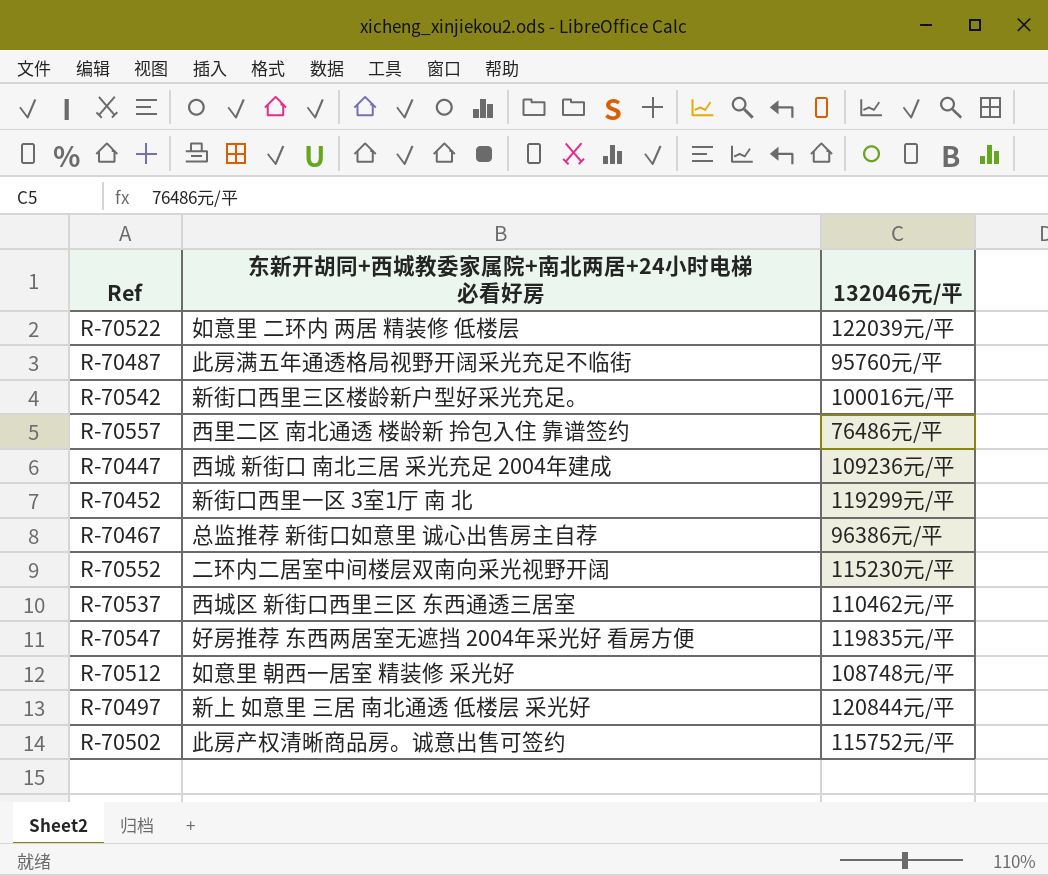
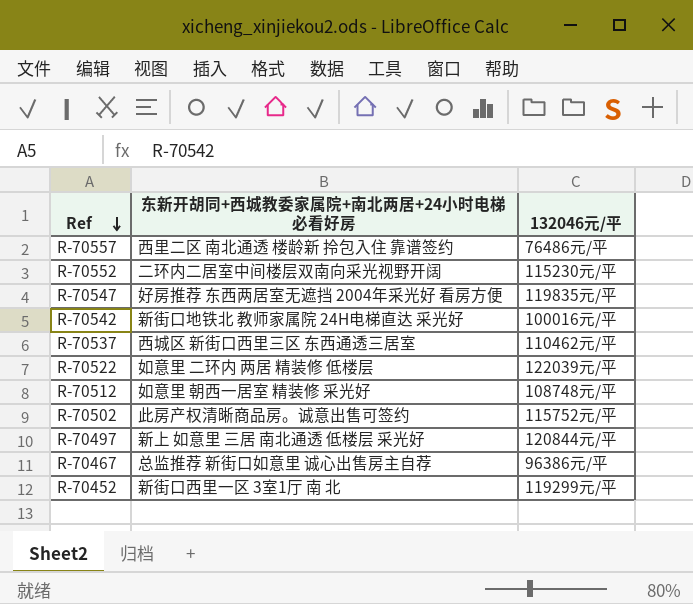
row order: none -> Ref descending
row R-70487: 此房满五年通透格局视野开阔采光充足不临街 | 95760元/平 -> none
row R-70447: 西城 新街口 南北三居 采光充足 2004年建成 | 109236元/平 -> none
R-70542 | 东新开胡同+西城教委家属院+南北两居+24小时电梯必看好房: 新街口西里三区楼龄新户型好采光充足。 -> 新街口地铁北 教师家属院 24H电梯直达 采光好

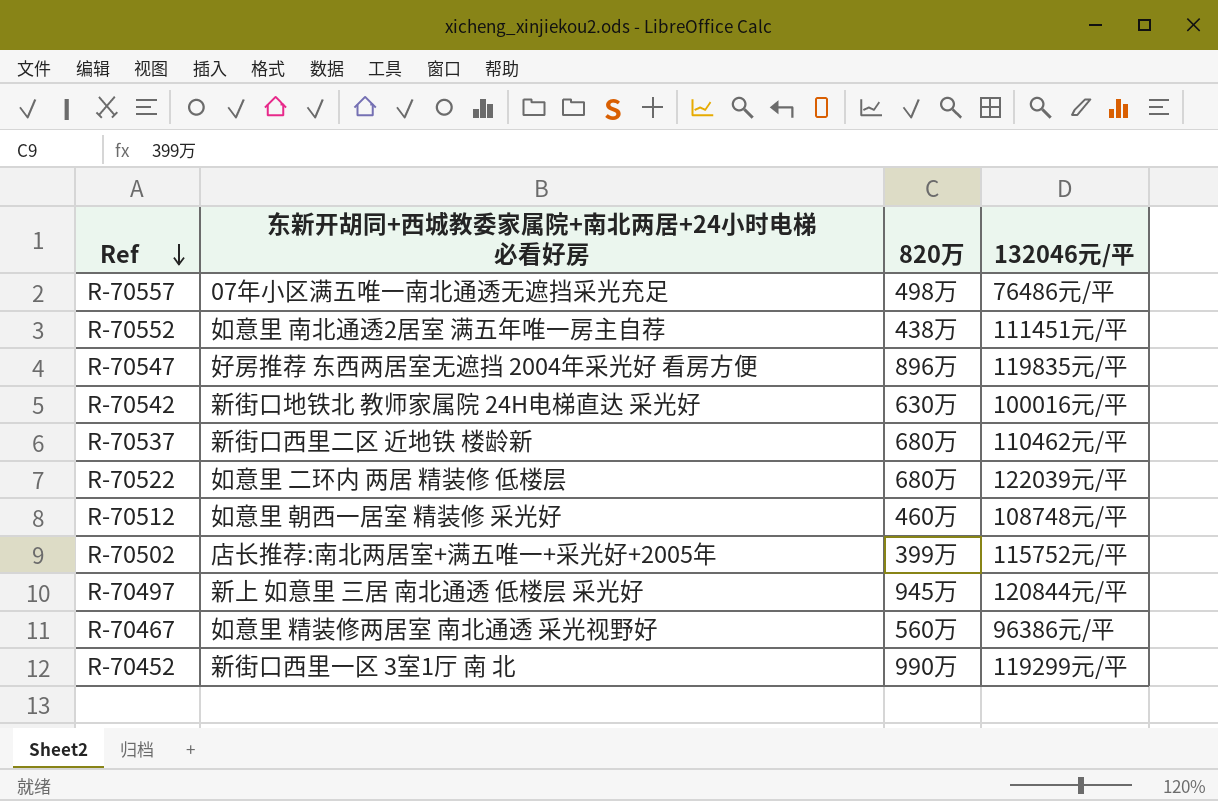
column 820万 | position: none -> 3
R-70557 | 东新开胡同+西城教委家属院+南北两居+24小时电梯必看好房: 西里二区 南北通透 楼龄新 拎包入住 靠谱签约 -> 07年小区满五唯一南北通透无遮挡采光充足
R-70552 | 东新开胡同+西城教委家属院+南北两居+24小时电梯必看好房: 二环内二居室中间楼层双南向采光视野开阔 -> 如意里 南北通透2居室 满五年唯一房主自荐
R-70552 | 132046元/平: 115230元/平 -> 111451元/平
R-70537 | 东新开胡同+西城教委家属院+南北两居+24小时电梯必看好房: 西城区 新街口西里三区 东西通透三居室 -> 新街口西里二区 近地铁 楼龄新
R-70502 | 东新开胡同+西城教委家属院+南北两居+24小时电梯必看好房: 此房产权清晰商品房。诚意出售可签约 -> 店长推荐:南北两居室+满五唯一+采光好+2005年
R-70467 | 东新开胡同+西城教委家属院+南北两居+24小时电梯必看好房: 总监推荐 新街口如意里 诚心出售房主自荐 -> 如意里 精装修两居室 南北通透 采光视野好

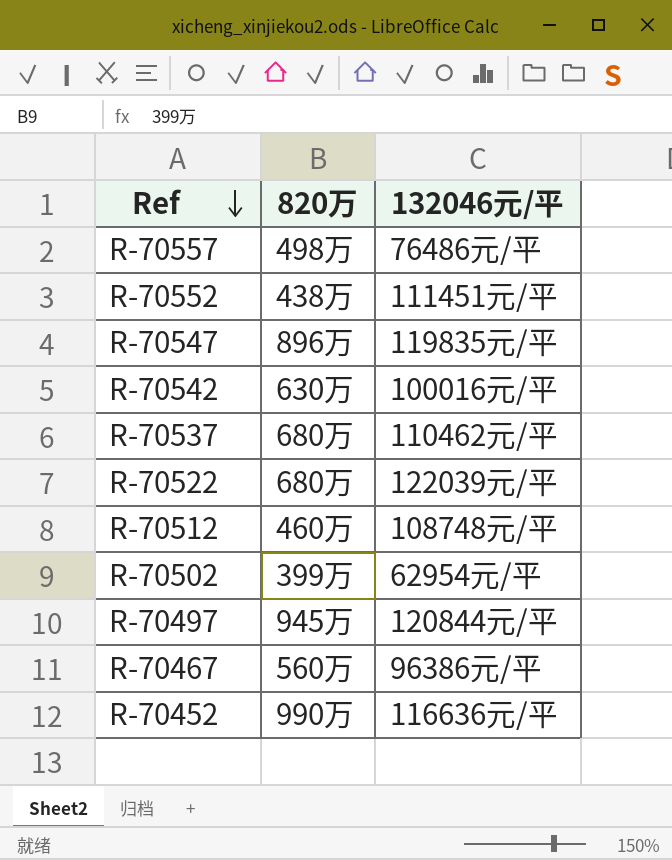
column 东新开胡同+西城教委家属院+南北两居+24小时电梯必看好房 | position: 2 -> none
R-70502 | 132046元/平: 115752元/平 -> 62954元/平
R-70452 | 132046元/平: 119299元/平 -> 116636元/平

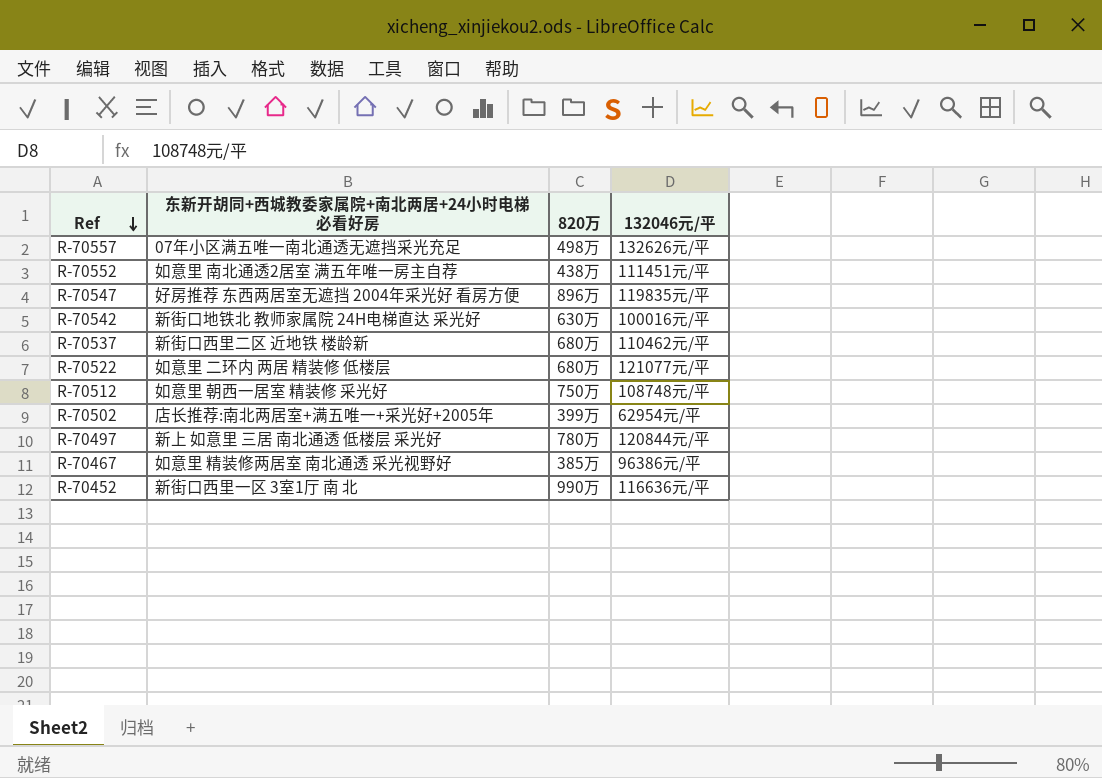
column 东新开胡同+西城教委家属院+南北两居+24小时电梯必看好房 | position: none -> 2
R-70557 | 132046元/平: 76486元/平 -> 132626元/平
R-70522 | 132046元/平: 122039元/平 -> 121077元/平
R-70512 | 820万: 460万 -> 750万
R-70497 | 820万: 945万 -> 780万
R-70467 | 820万: 560万 -> 385万

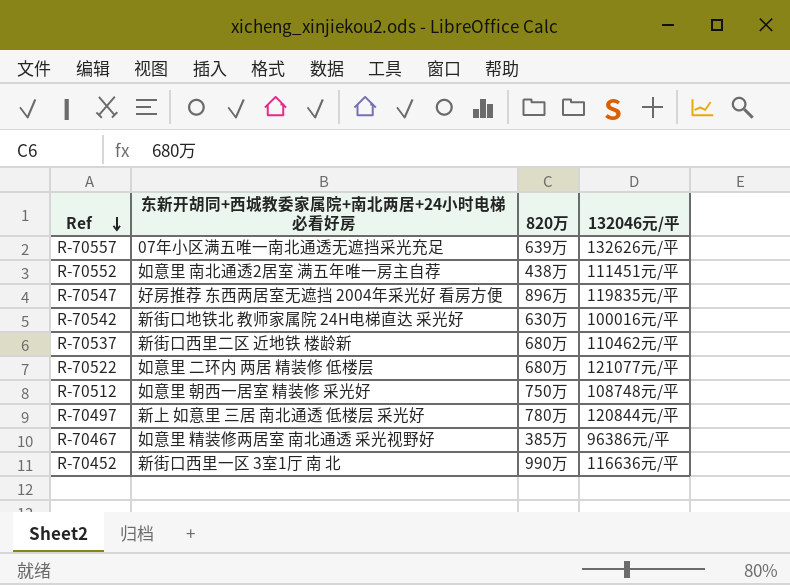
row R-70502: 店长推荐:南北两居室+满五唯一+采光好+2005年 | 399万 | 62954元/平 -> none
R-70557 | 820万: 498万 -> 639万

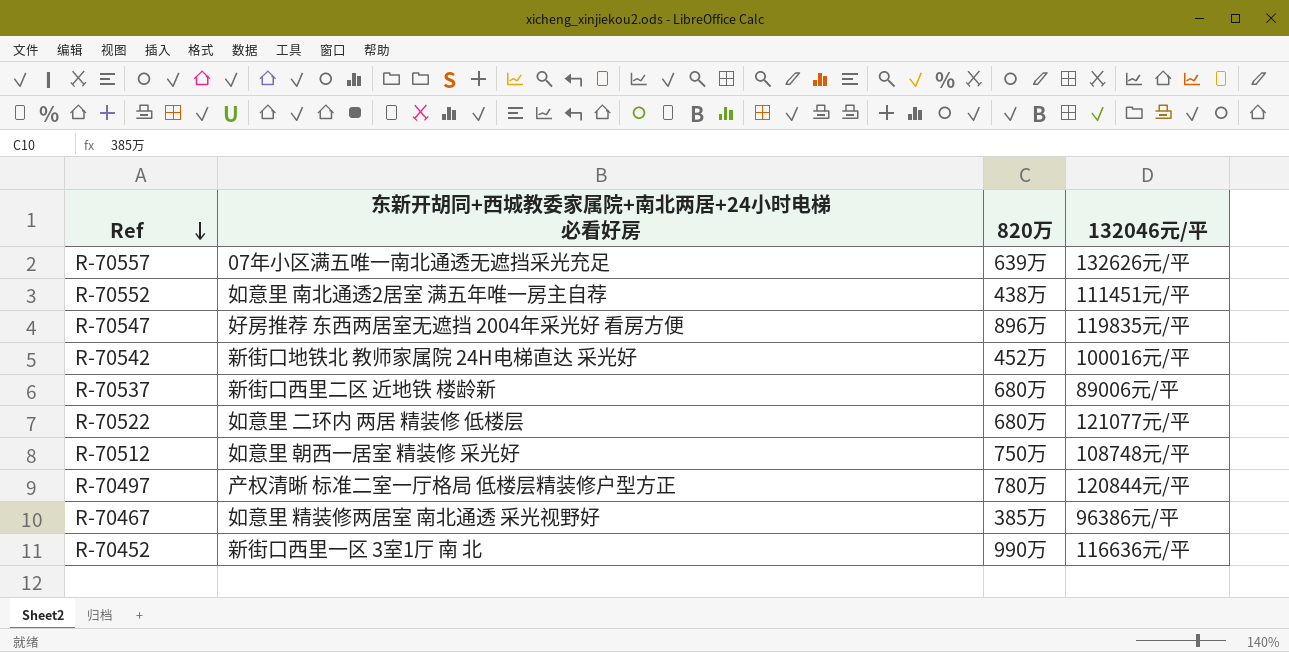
R-70542 | 820万: 630万 -> 452万
R-70537 | 132046元/平: 110462元/平 -> 89006元/平
R-70497 | 东新开胡同+西城教委家属院+南北两居+24小时电梯必看好房: 新上 如意里 三居 南北通透 低楼层 采光好 -> 产权清晰 标准二室一厅格局 低楼层精装修户型方正

